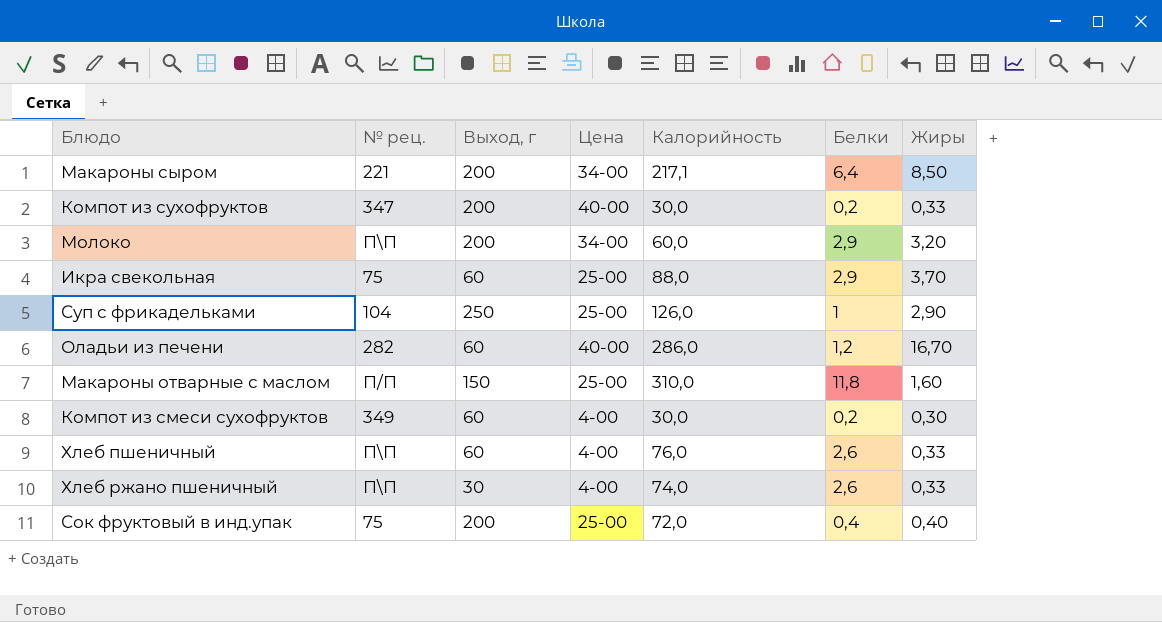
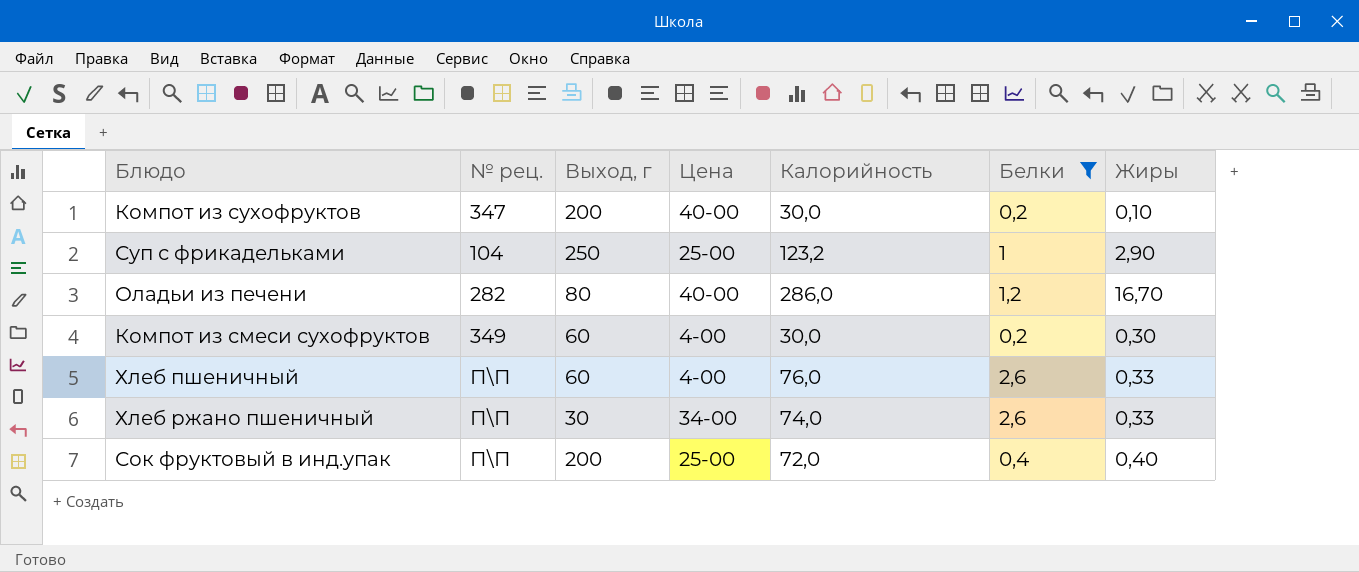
filter: none -> Белки <= 2,6
Компот из сухофруктов | Жиры: 0,33 -> 0,10
Суп с фрикадельками | Калорийность: 126,0 -> 123,2
Оладьи из печени | Выход, г: 60 -> 80
Хлеб ржано пшеничный | Цена: 4-00 -> 34-00
Сок фруктовый в инд.упак | № рец.: 75 -> П\П

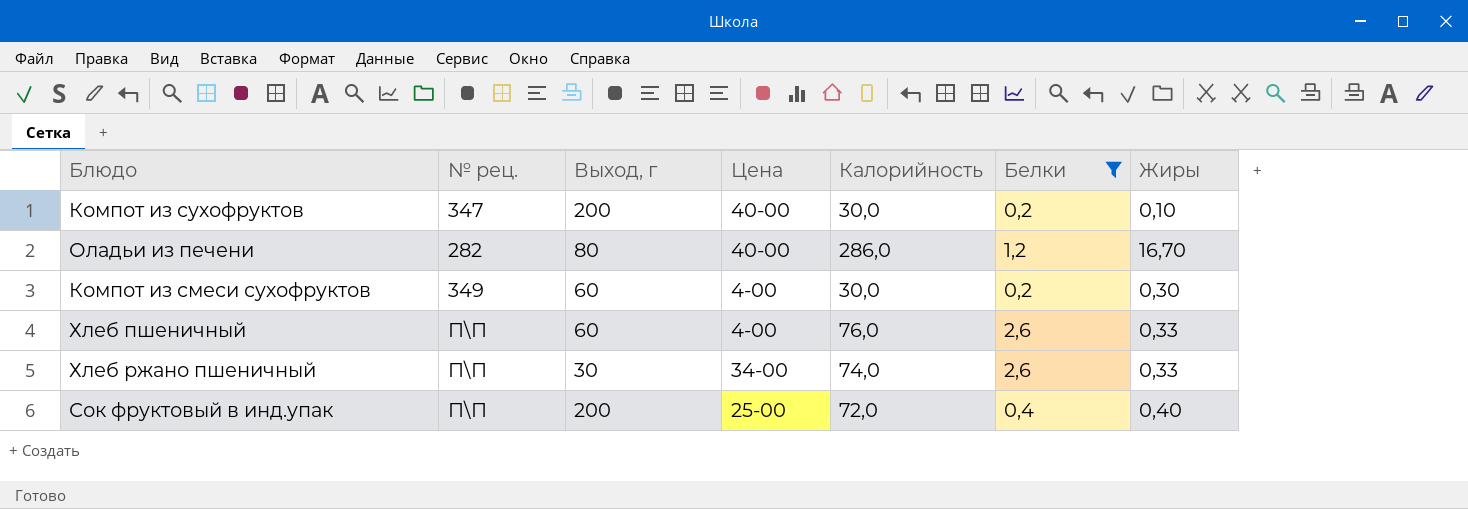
row Суп с фрикадельками: 104 | 250 | 25-00 | 123,2 | 1 | 2,90 -> none

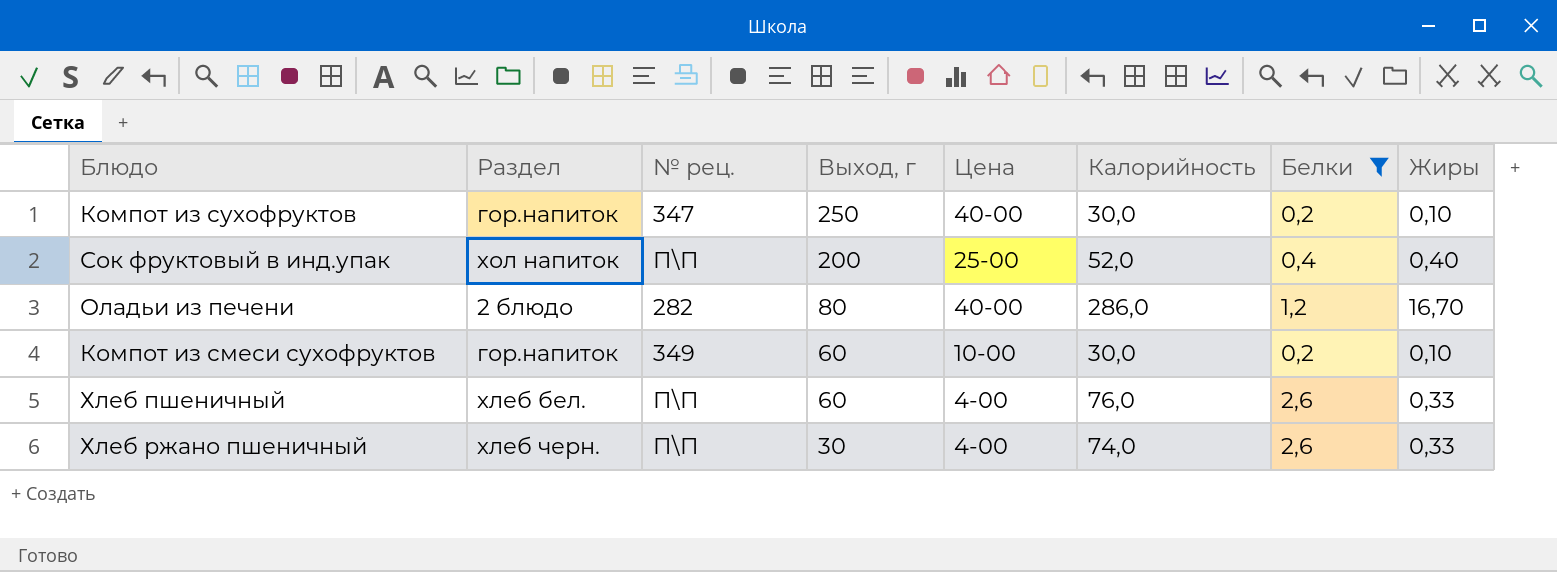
row order: none -> Выход, г descending
column Раздел | position: none -> 2
Компот из сухофруктов | Выход, г: 200 -> 250
Сок фруктовый в инд.упак | Калорийность: 72,0 -> 52,0
Компот из смеси сухофруктов | Цена: 4-00 -> 10-00
Компот из смеси сухофруктов | Жиры: 0,30 -> 0,10
Хлеб ржано пшеничный | Цена: 34-00 -> 4-00

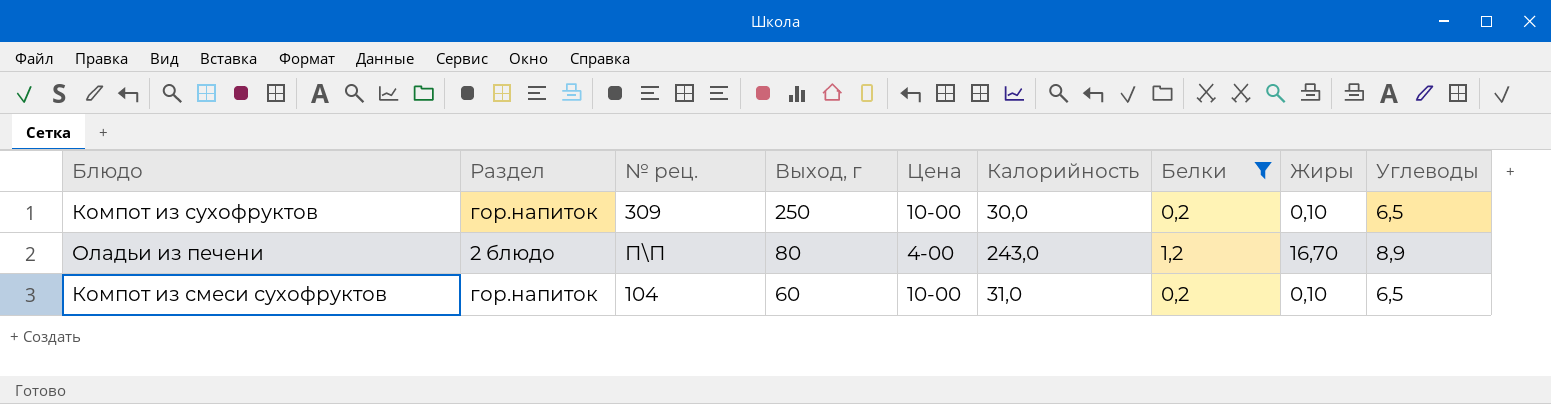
column Углеводы | position: none -> 9
row Сок фруктовый в инд.упак: хол напиток | П\П | 200 | 25-00 | 52,0 | 0,4 | 0,40 -> none
row Хлеб пшеничный: хлеб бел. | П\П | 60 | 4-00 | 76,0 | 2,6 | 0,33 -> none
row Хлеб ржано пшеничный: хлеб черн. | П\П | 30 | 4-00 | 74,0 | 2,6 | 0,33 -> none
Компот из сухофруктов | № рец.: 347 -> 309
Компот из сухофруктов | Цена: 40-00 -> 10-00
Оладьи из печени | № рец.: 282 -> П\П
Оладьи из печени | Цена: 40-00 -> 4-00
Оладьи из печени | Калорийность: 286,0 -> 243,0
Компот из смеси сухофруктов | № рец.: 349 -> 104
Компот из смеси сухофруктов | Калорийность: 30,0 -> 31,0

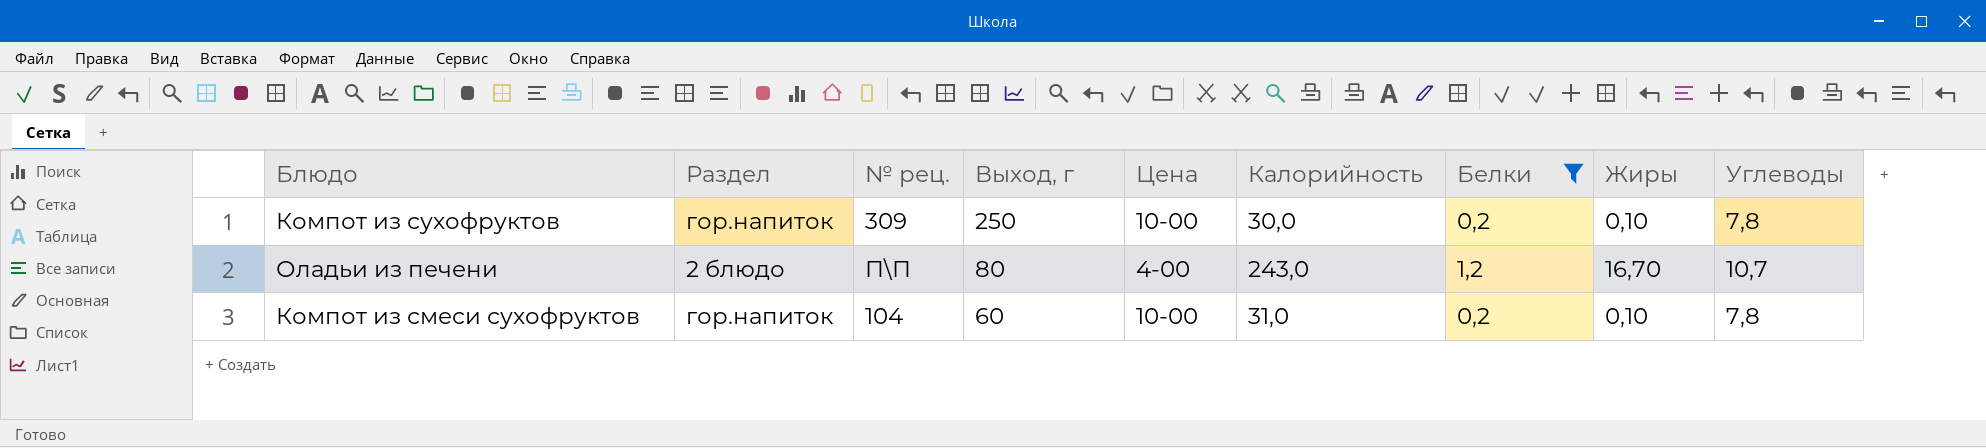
Компот из сухофруктов | Углеводы: 6,5 -> 7,8
Оладьи из печени | Углеводы: 8,9 -> 10,7
Компот из смеси сухофруктов | Углеводы: 6,5 -> 7,8

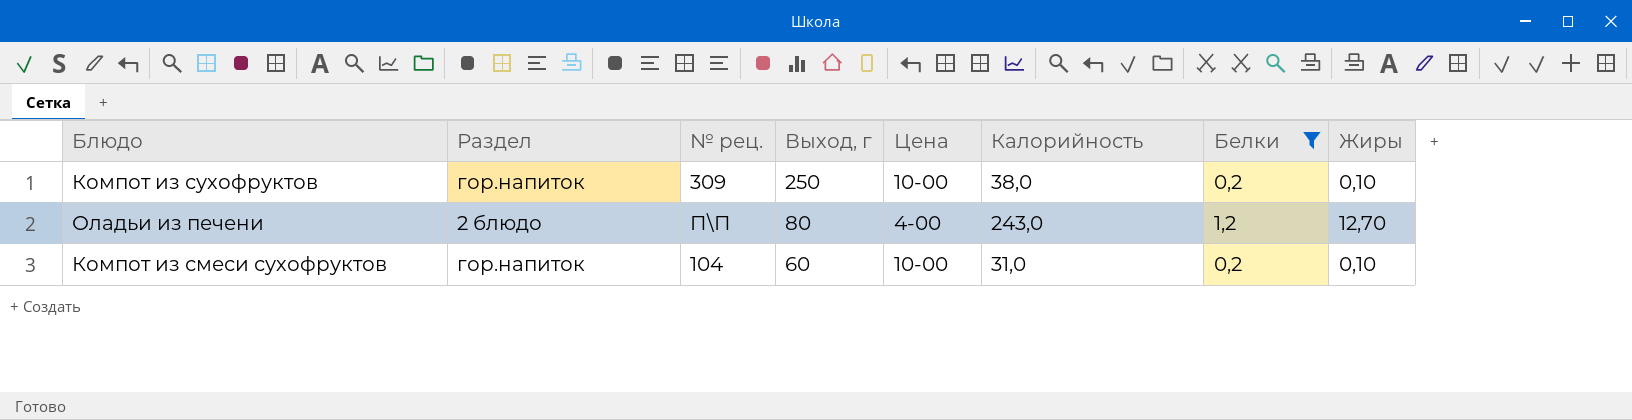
column Углеводы | position: 9 -> none
Компот из сухофруктов | Калорийность: 30,0 -> 38,0
Оладьи из печени | Жиры: 16,70 -> 12,70

